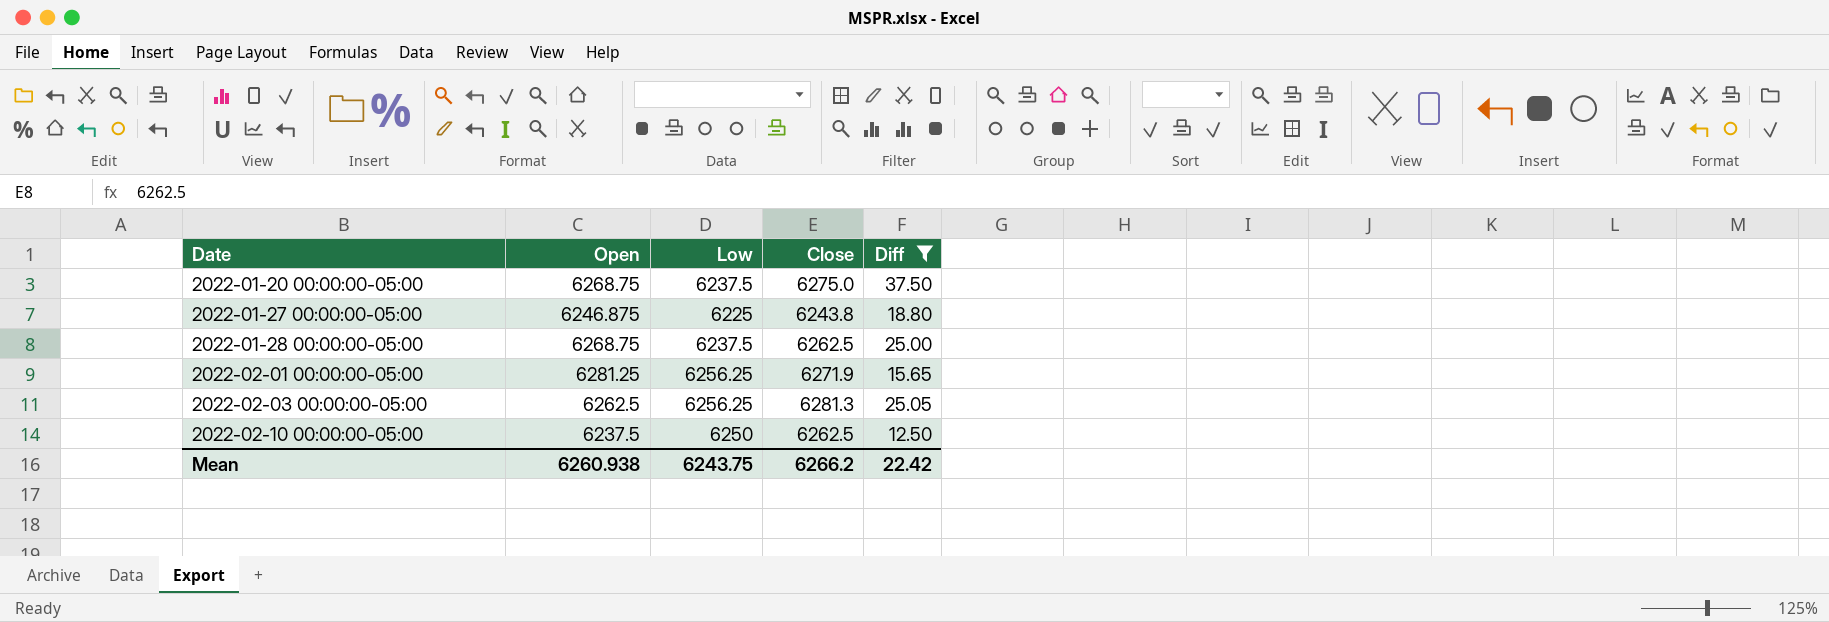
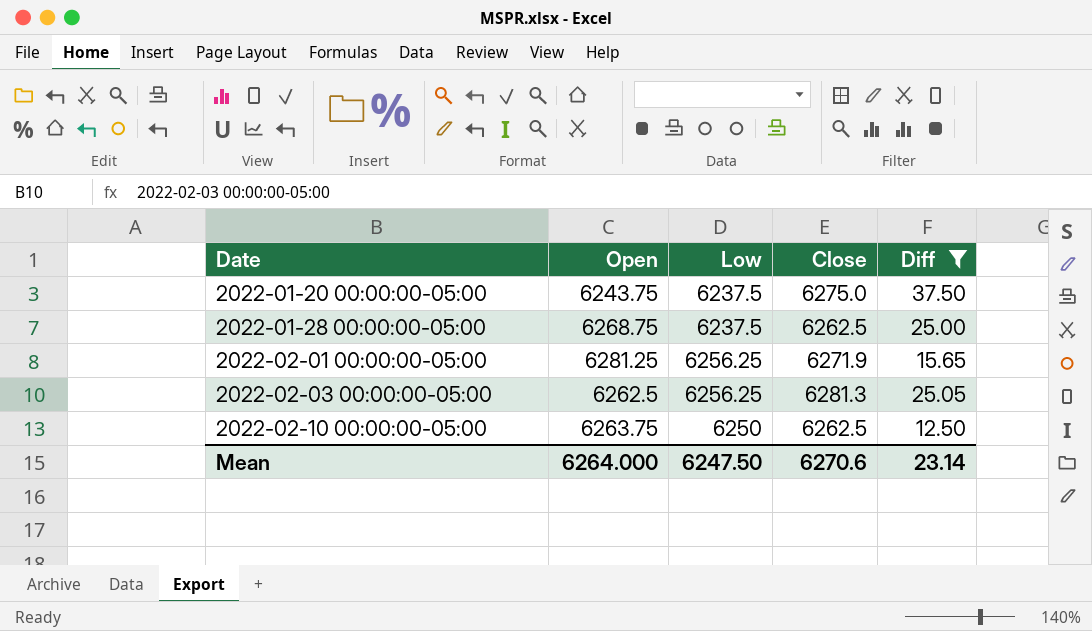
row 2022-01-27 00:00:00-05:00: 6246.875 | 6225 | 6243.8 | 18.80 -> none
2022-01-20 00:00:00-05:00 | Open: 6268.75 -> 6243.75
2022-02-10 00:00:00-05:00 | Open: 6237.5 -> 6263.75
Mean | Open: 6260.938 -> 6264.000
Mean | Low: 6243.75 -> 6247.50
Mean | Close: 6266.2 -> 6270.6
Mean | Diff: 22.42 -> 23.14

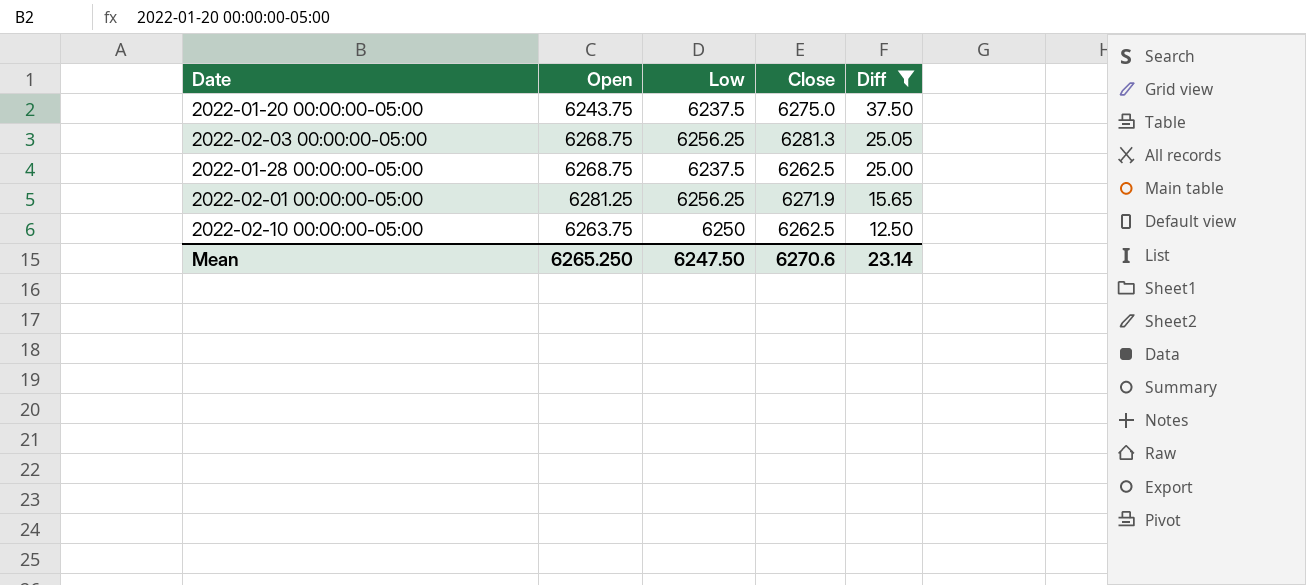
row order: Date ascending -> Diff descending
2022-02-03 00:00:00-05:00 | Open: 6262.5 -> 6268.75
Mean | Open: 6264.000 -> 6265.250

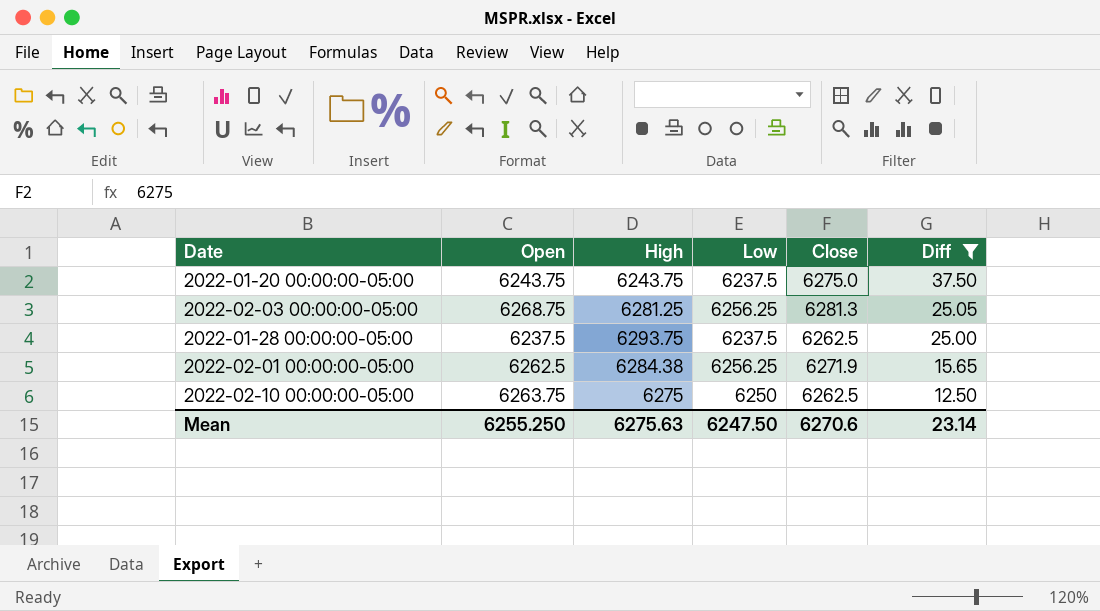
column High | position: none -> 3
2022-01-28 00:00:00-05:00 | Open: 6268.75 -> 6237.5
2022-02-01 00:00:00-05:00 | Open: 6281.25 -> 6262.5
Mean | Open: 6265.250 -> 6255.250

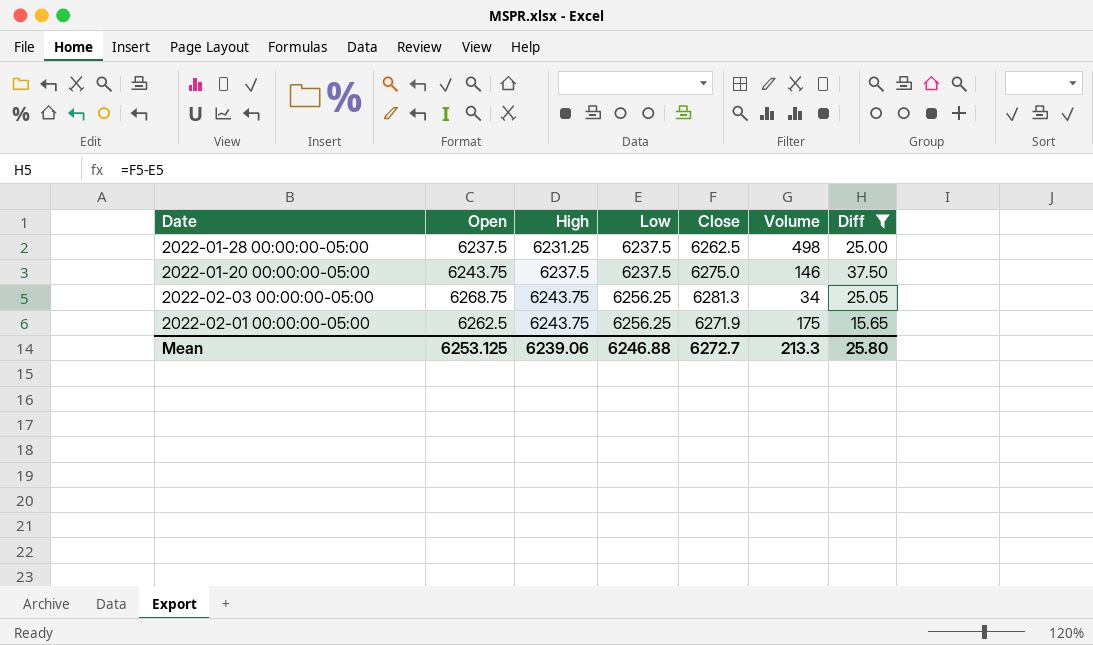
row order: Diff descending -> High ascending
column Volume | position: none -> 6
row 2022-02-10 00:00:00-05:00: 6263.75 | 6275 | 6250 | 6262.5 | 12.50 -> none
2022-01-28 00:00:00-05:00 | High: 6293.75 -> 6231.25
2022-01-20 00:00:00-05:00 | High: 6243.75 -> 6237.5
2022-02-03 00:00:00-05:00 | High: 6281.25 -> 6243.75
2022-02-01 00:00:00-05:00 | High: 6284.38 -> 6243.75
Mean | Open: 6255.250 -> 6253.125
Mean | High: 6275.63 -> 6239.06
Mean | Low: 6247.50 -> 6246.88
Mean | Close: 6270.6 -> 6272.7
Mean | Diff: 23.14 -> 25.80

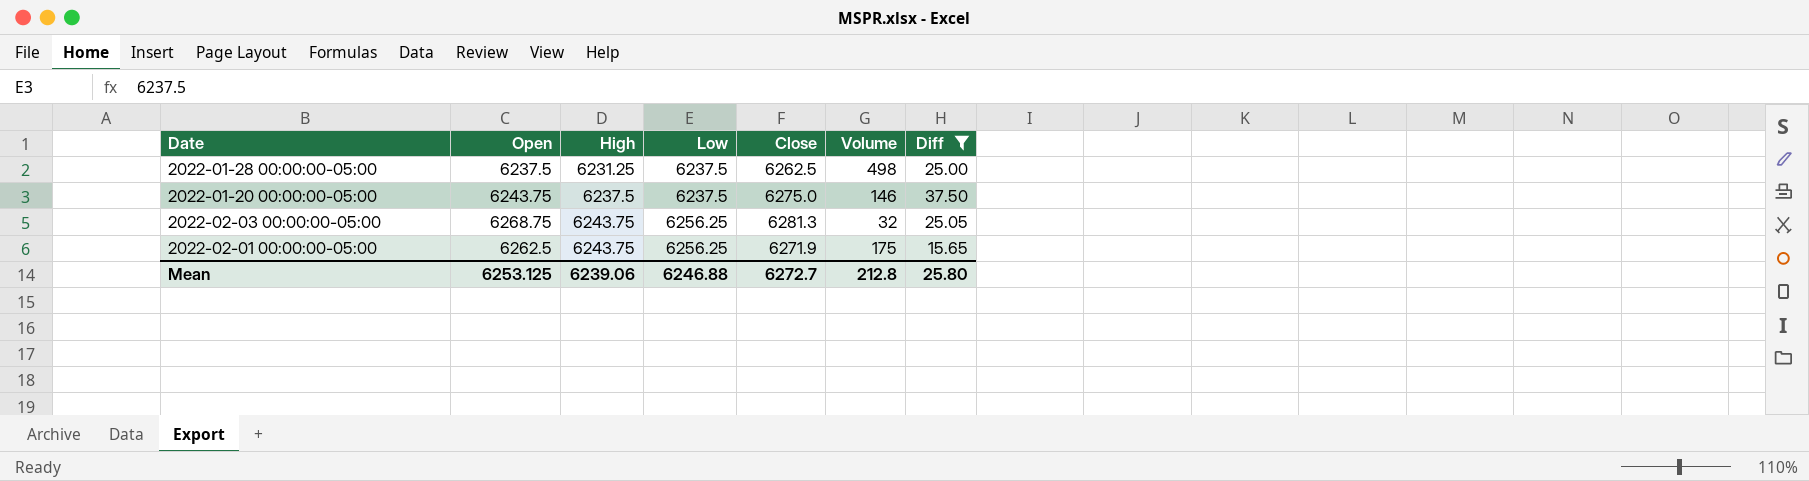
2022-02-03 00:00:00-05:00 | Volume: 34 -> 32
Mean | Volume: 213.3 -> 212.8

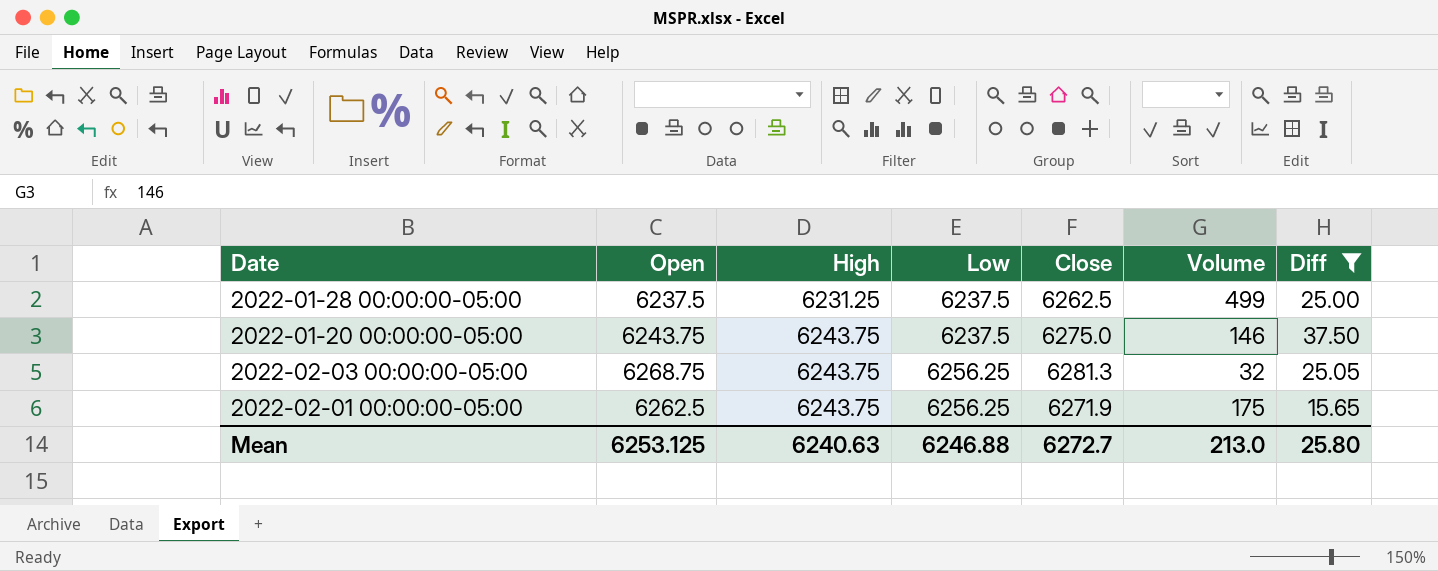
2022-01-28 00:00:00-05:00 | Volume: 498 -> 499
2022-01-20 00:00:00-05:00 | High: 6237.5 -> 6243.75
Mean | High: 6239.06 -> 6240.63
Mean | Volume: 212.8 -> 213.0

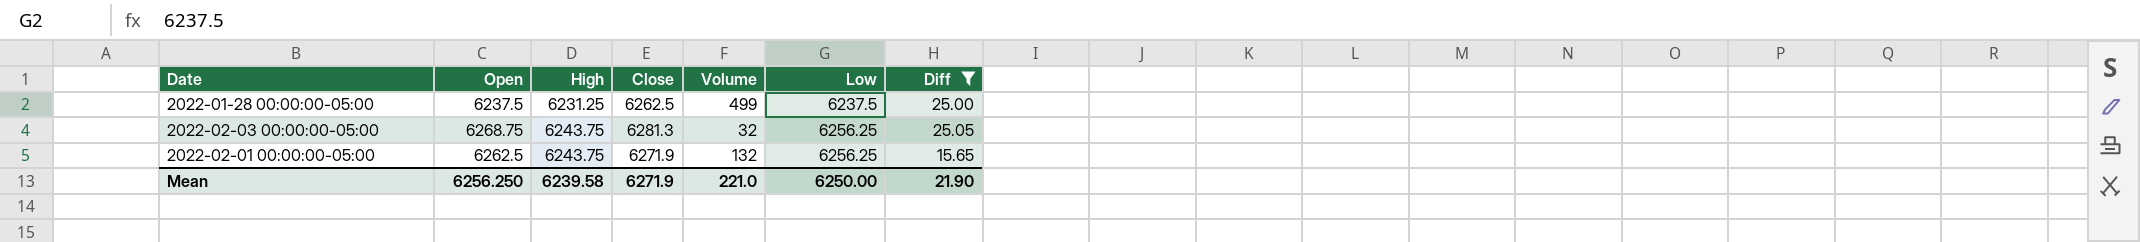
column Low | position: 4 -> 6
row 2022-01-20 00:00:00-05:00: 6243.75 | 6243.75 | 6237.5 | 6275.0 | 146 | 37.50 -> none
2022-02-01 00:00:00-05:00 | Volume: 175 -> 132
Mean | Open: 6253.125 -> 6256.250
Mean | High: 6240.63 -> 6239.58
Mean | Close: 6272.7 -> 6271.9
Mean | Volume: 213.0 -> 221.0
Mean | Low: 6246.88 -> 6250.00
Mean | Diff: 25.80 -> 21.90

